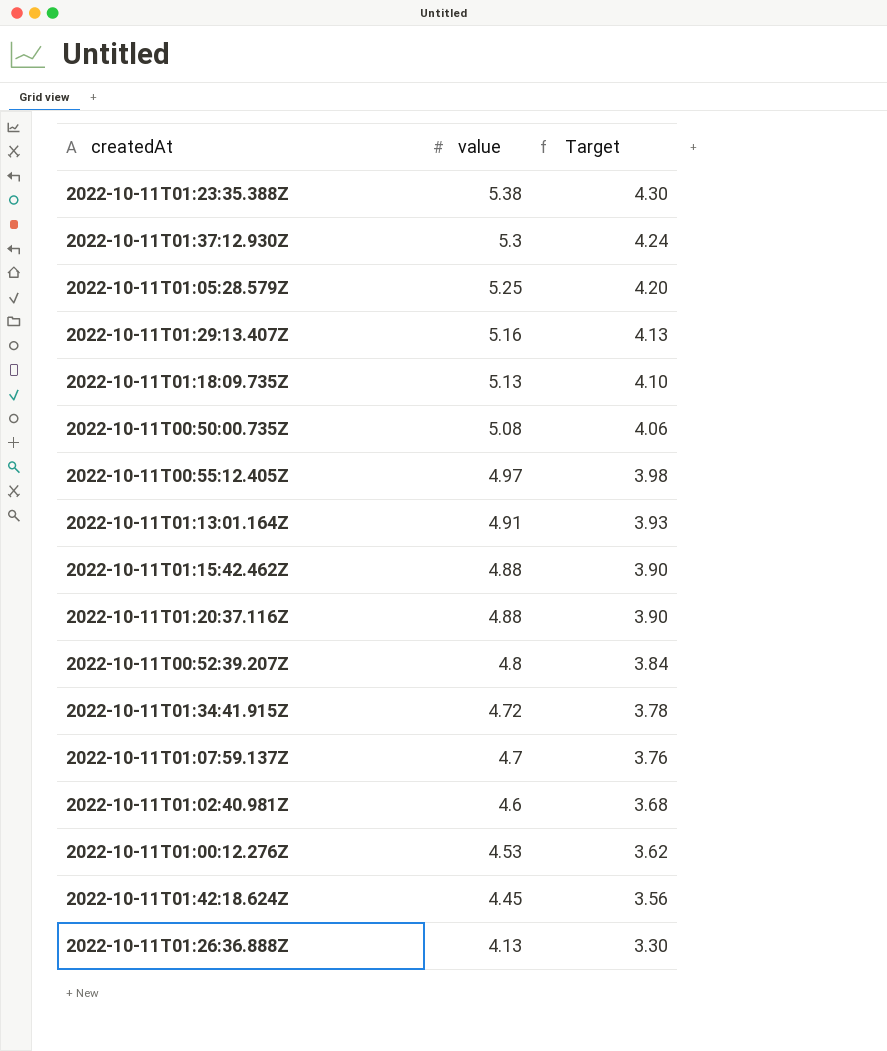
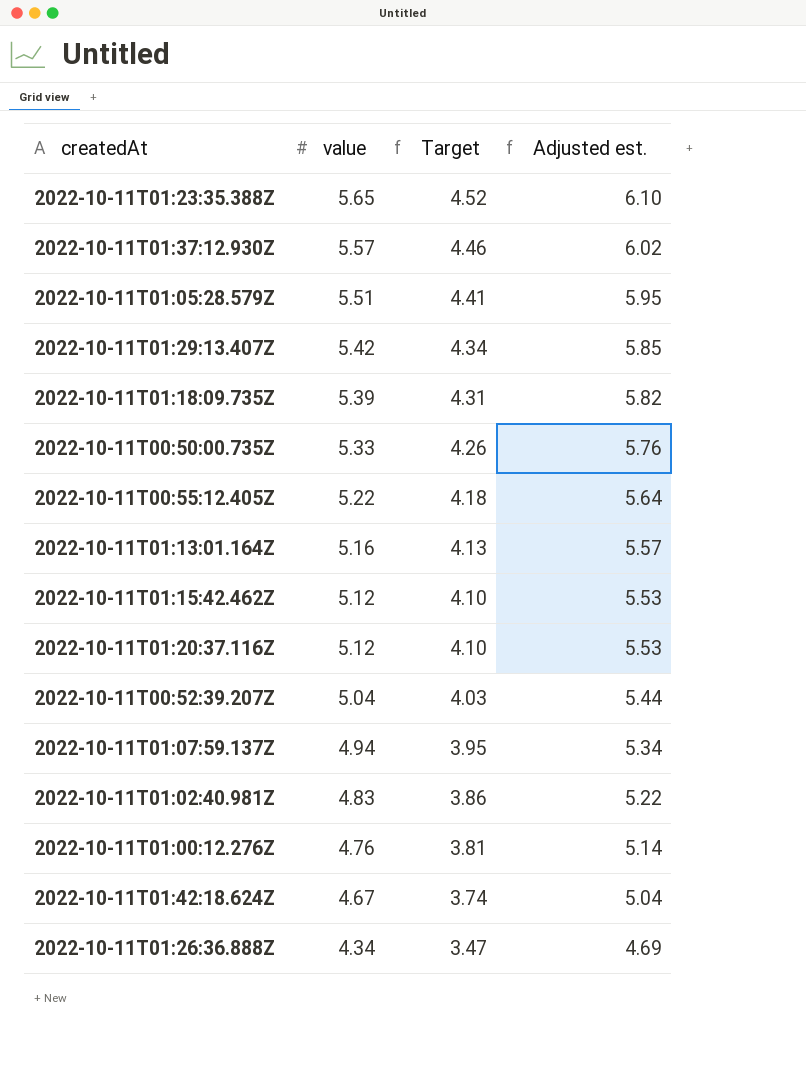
column Adjusted est. | formula: none -> [value] * 1.08
row 2022-10-11T01:34:41.915Z: 4.72 | 3.78 -> none
2022-10-11T01:23:35.388Z | value: 5.38 -> 5.65
2022-10-11T01:23:35.388Z | Target: 4.30 -> 4.52
2022-10-11T01:37:12.930Z | value: 5.3 -> 5.57
2022-10-11T01:37:12.930Z | Target: 4.24 -> 4.46
2022-10-11T01:05:28.579Z | value: 5.25 -> 5.51
2022-10-11T01:05:28.579Z | Target: 4.20 -> 4.41
2022-10-11T01:29:13.407Z | value: 5.16 -> 5.42
2022-10-11T01:29:13.407Z | Target: 4.13 -> 4.34
2022-10-11T01:18:09.735Z | value: 5.13 -> 5.39
2022-10-11T01:18:09.735Z | Target: 4.10 -> 4.31
2022-10-11T00:50:00.735Z | value: 5.08 -> 5.33
2022-10-11T00:50:00.735Z | Target: 4.06 -> 4.26
2022-10-11T00:55:12.405Z | value: 4.97 -> 5.22
2022-10-11T00:55:12.405Z | Target: 3.98 -> 4.18
2022-10-11T01:13:01.164Z | value: 4.91 -> 5.16
2022-10-11T01:13:01.164Z | Target: 3.93 -> 4.13
2022-10-11T01:15:42.462Z | value: 4.88 -> 5.12
2022-10-11T01:15:42.462Z | Target: 3.90 -> 4.10
2022-10-11T01:20:37.116Z | value: 4.88 -> 5.12
2022-10-11T01:20:37.116Z | Target: 3.90 -> 4.10
2022-10-11T00:52:39.207Z | value: 4.8 -> 5.04
2022-10-11T00:52:39.207Z | Target: 3.84 -> 4.03
2022-10-11T01:07:59.137Z | value: 4.7 -> 4.94
2022-10-11T01:07:59.137Z | Target: 3.76 -> 3.95
2022-10-11T01:02:40.981Z | value: 4.6 -> 4.83
2022-10-11T01:02:40.981Z | Target: 3.68 -> 3.86
2022-10-11T01:00:12.276Z | value: 4.53 -> 4.76
2022-10-11T01:00:12.276Z | Target: 3.62 -> 3.81
2022-10-11T01:42:18.624Z | value: 4.45 -> 4.67
2022-10-11T01:42:18.624Z | Target: 3.56 -> 3.74
2022-10-11T01:26:36.888Z | value: 4.13 -> 4.34
2022-10-11T01:26:36.888Z | Target: 3.30 -> 3.47

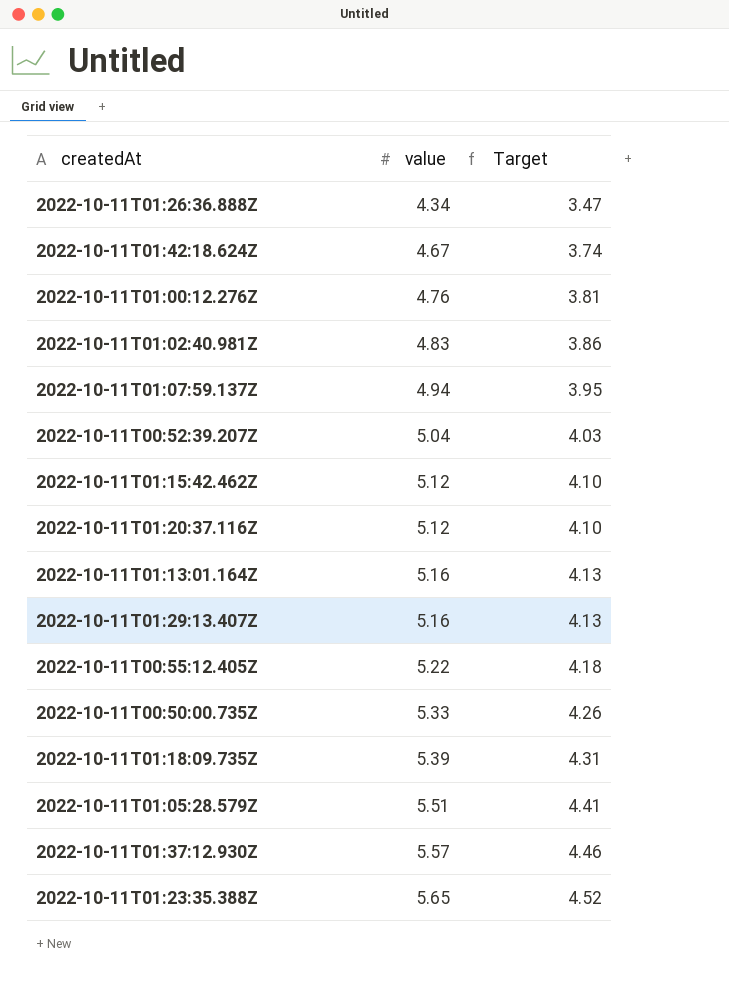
row order: value descending -> value ascending
column Adjusted est. | formula: [value] * 1.08 -> none
2022-10-11T01:29:13.407Z | value: 5.42 -> 5.16
2022-10-11T01:29:13.407Z | Target: 4.34 -> 4.13

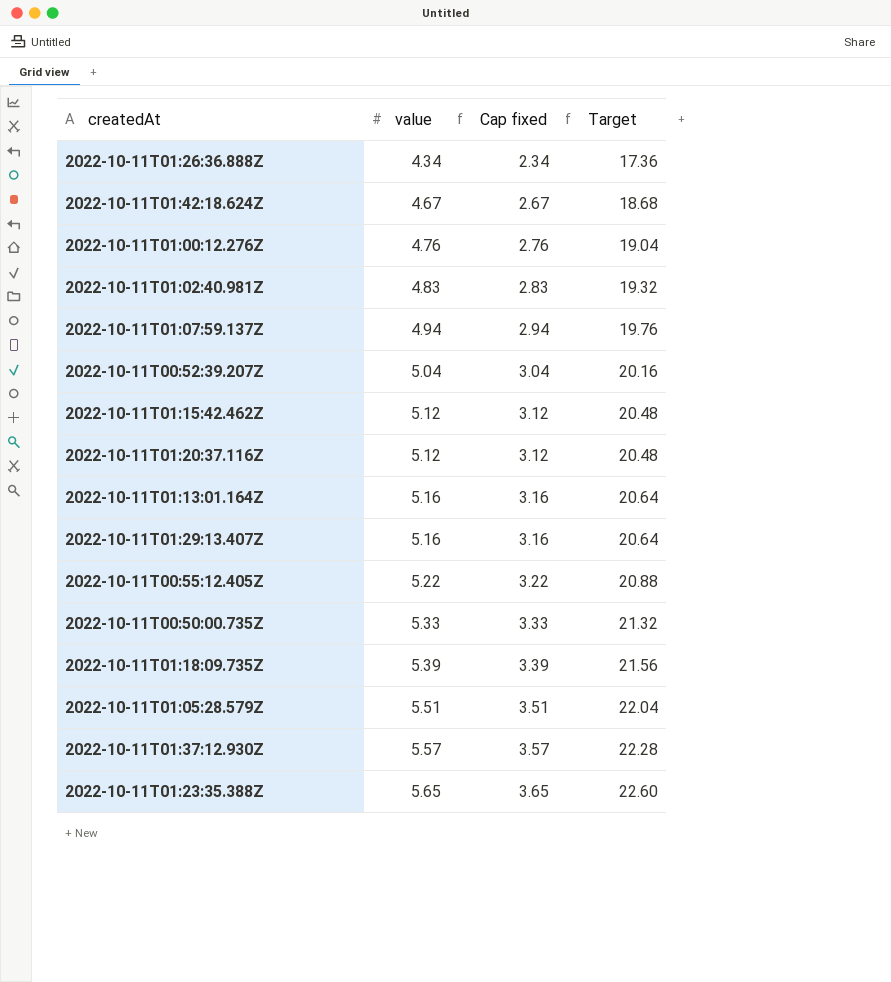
column Cap fixed | formula: none -> [value] - 2
column Target | formula: [value] * 0.8 -> [value] * 4

